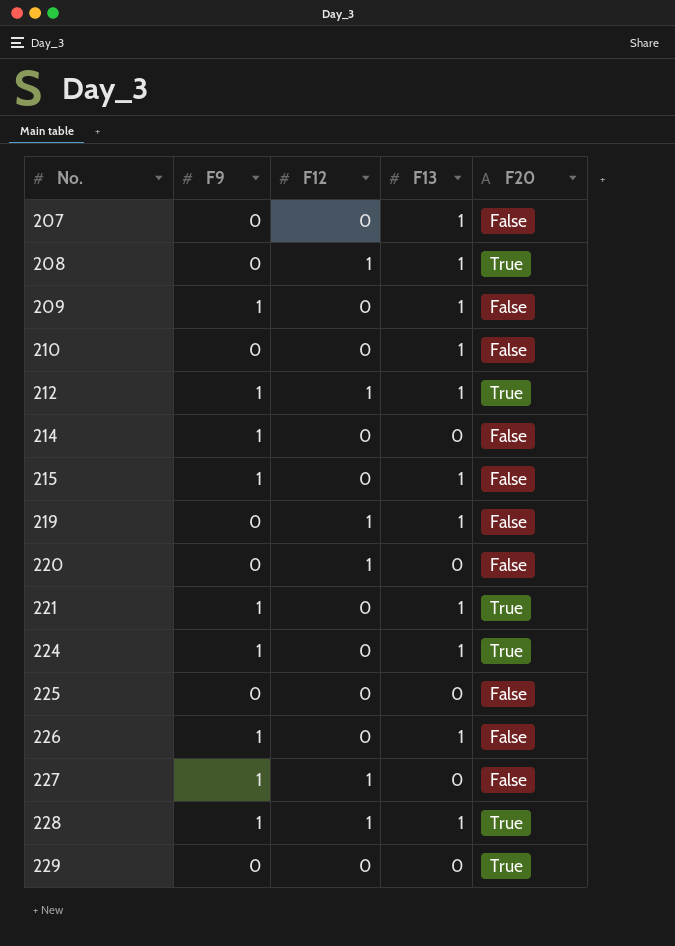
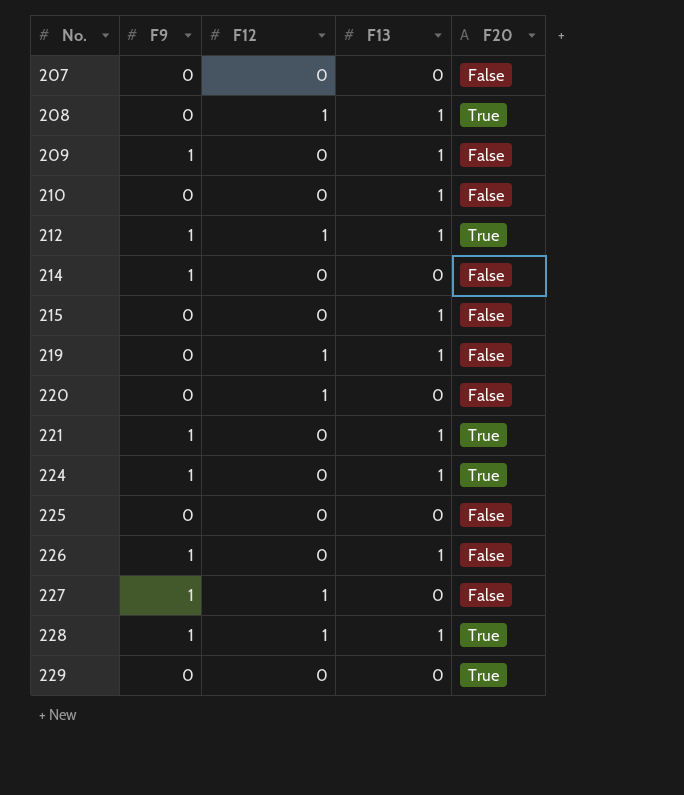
207 | F13: 1 -> 0
215 | F9: 1 -> 0

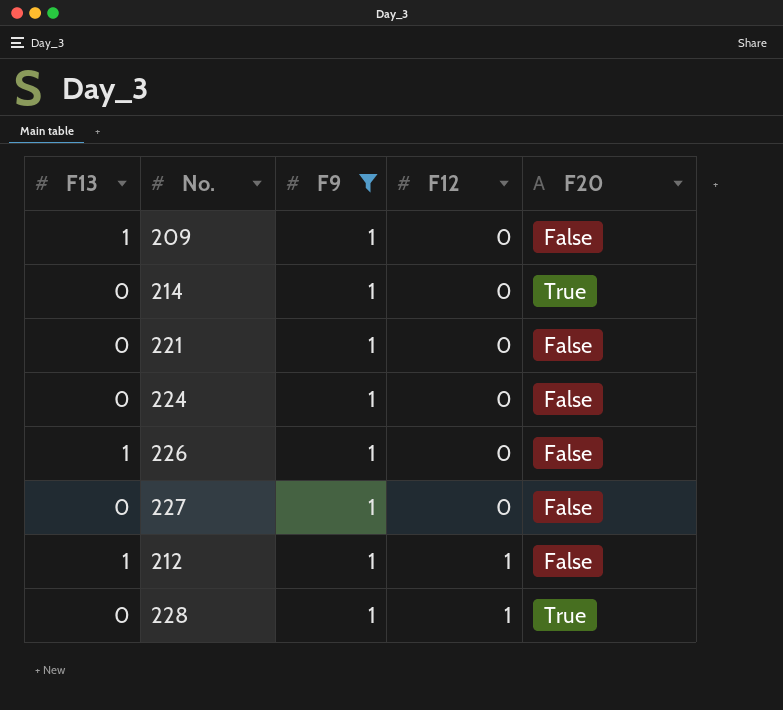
filter: none -> F9 = 1
row order: No. ascending -> F12 ascending
column F13 | position: 4 -> 1
214 | F20: False -> True
221 | F13: 1 -> 0
221 | F20: True -> False
224 | F13: 1 -> 0
224 | F20: True -> False
227 | F12: 1 -> 0
212 | F20: True -> False
228 | F13: 1 -> 0

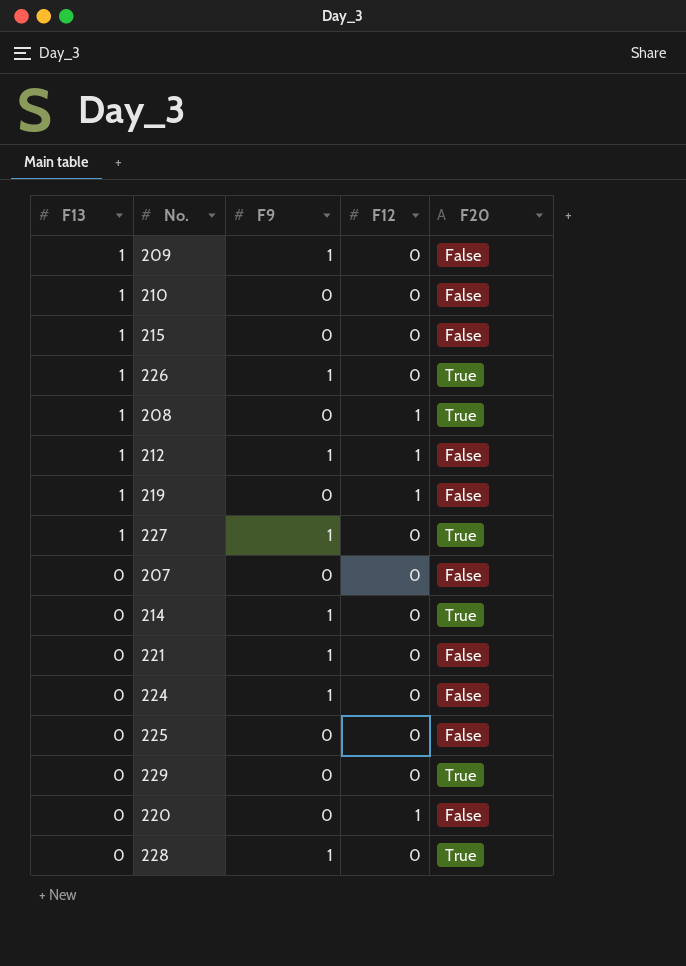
filter: F9 = 1 -> none
row order: F12 ascending -> F13 descending
226 | F20: False -> True
227 | F13: 0 -> 1
227 | F20: False -> True
228 | F12: 1 -> 0

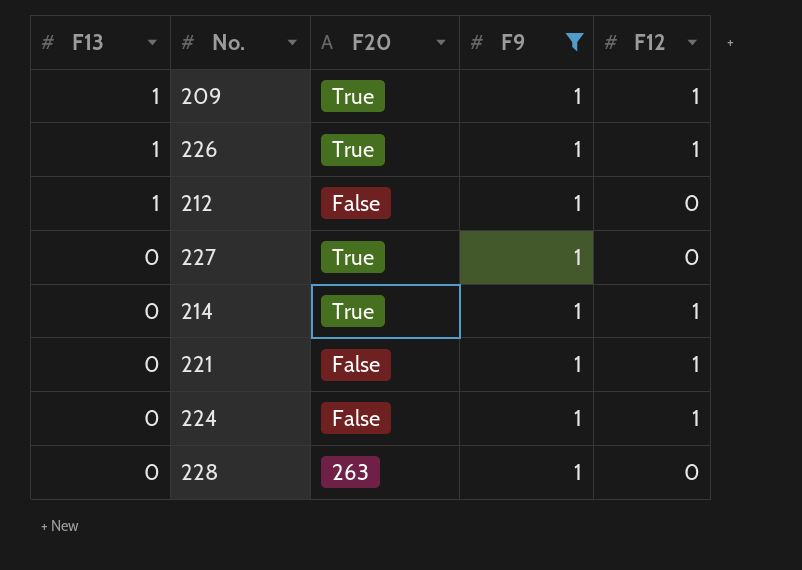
filter: none -> F9 = 1
column F20 | position: 5 -> 3
209 | F20: False -> True
209 | F12: 0 -> 1
226 | F12: 0 -> 1
212 | F12: 1 -> 0
227 | F13: 1 -> 0
214 | F12: 0 -> 1
221 | F12: 0 -> 1
224 | F12: 0 -> 1
228 | F20: True -> 263

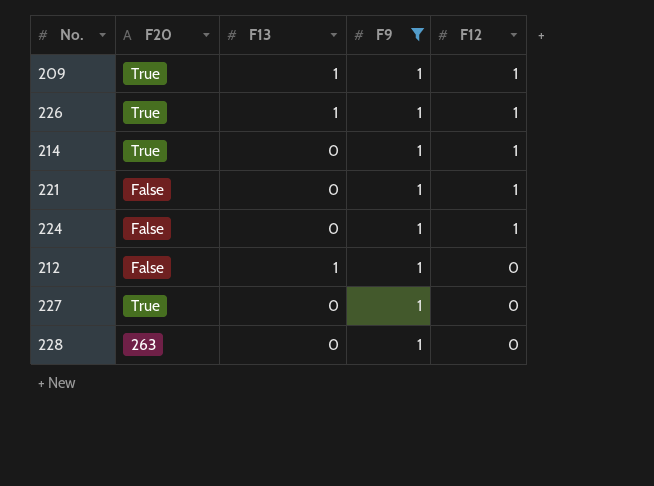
row order: F13 descending -> F12 descending
column F13 | position: 1 -> 3

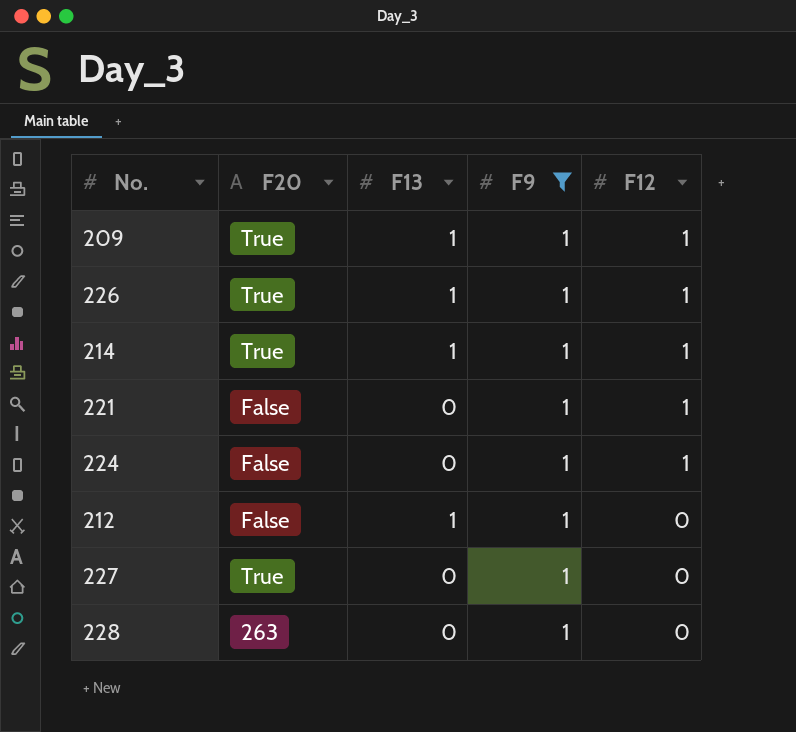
214 | F13: 0 -> 1

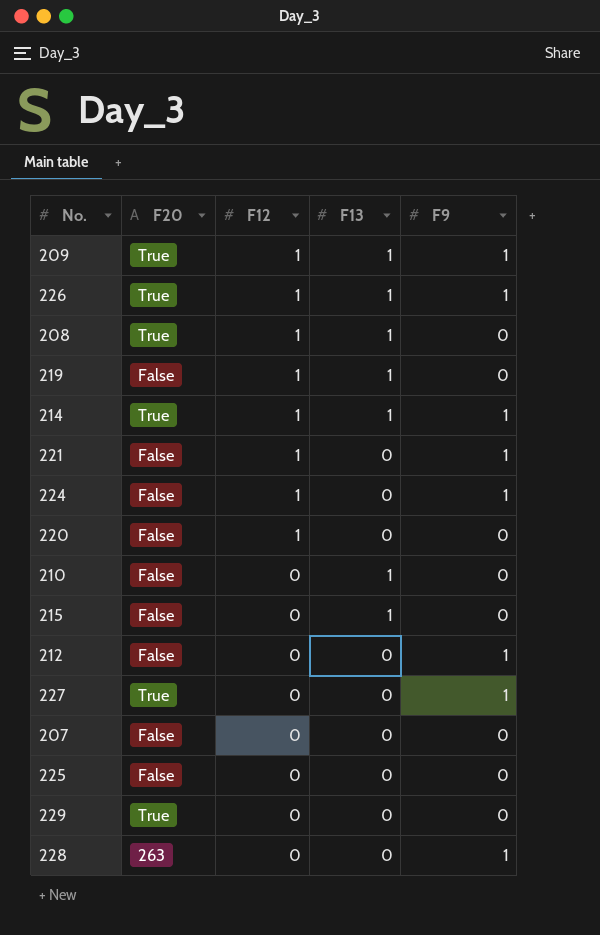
filter: F9 = 1 -> none
column F12 | position: 5 -> 3
212 | F13: 1 -> 0

